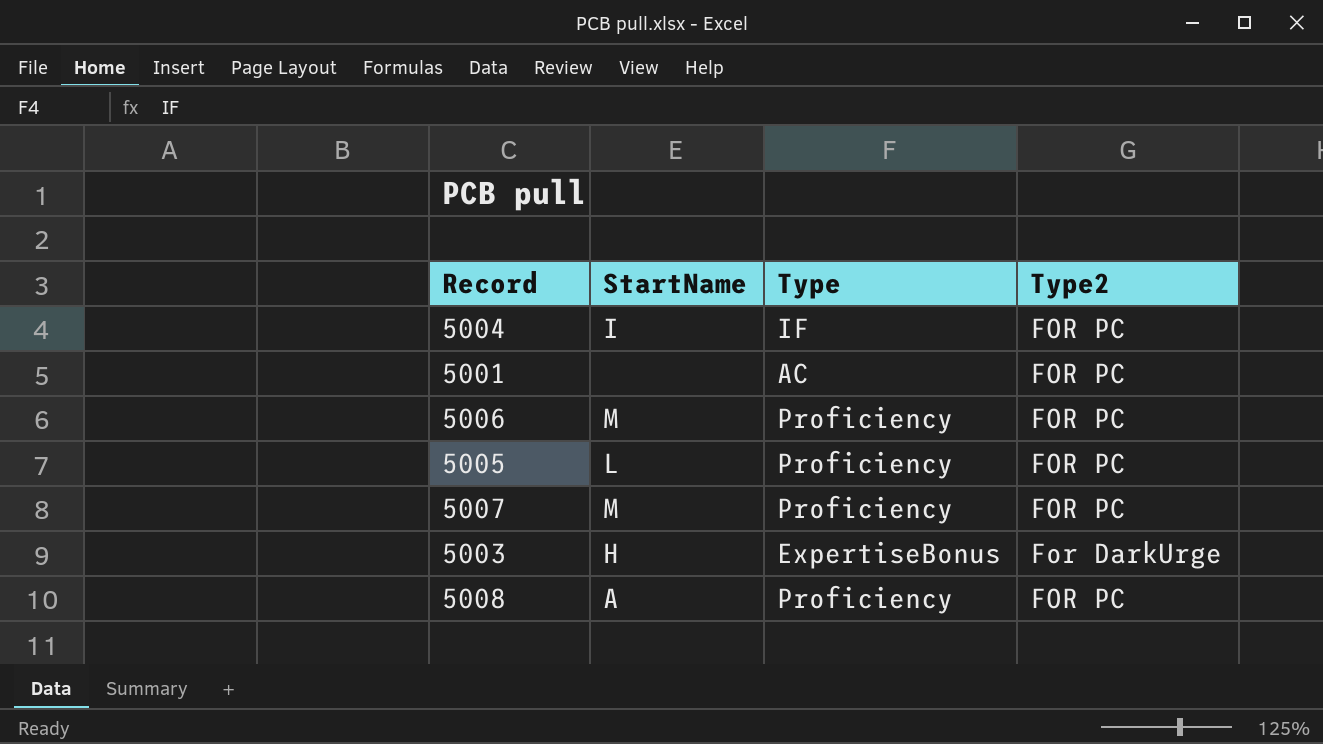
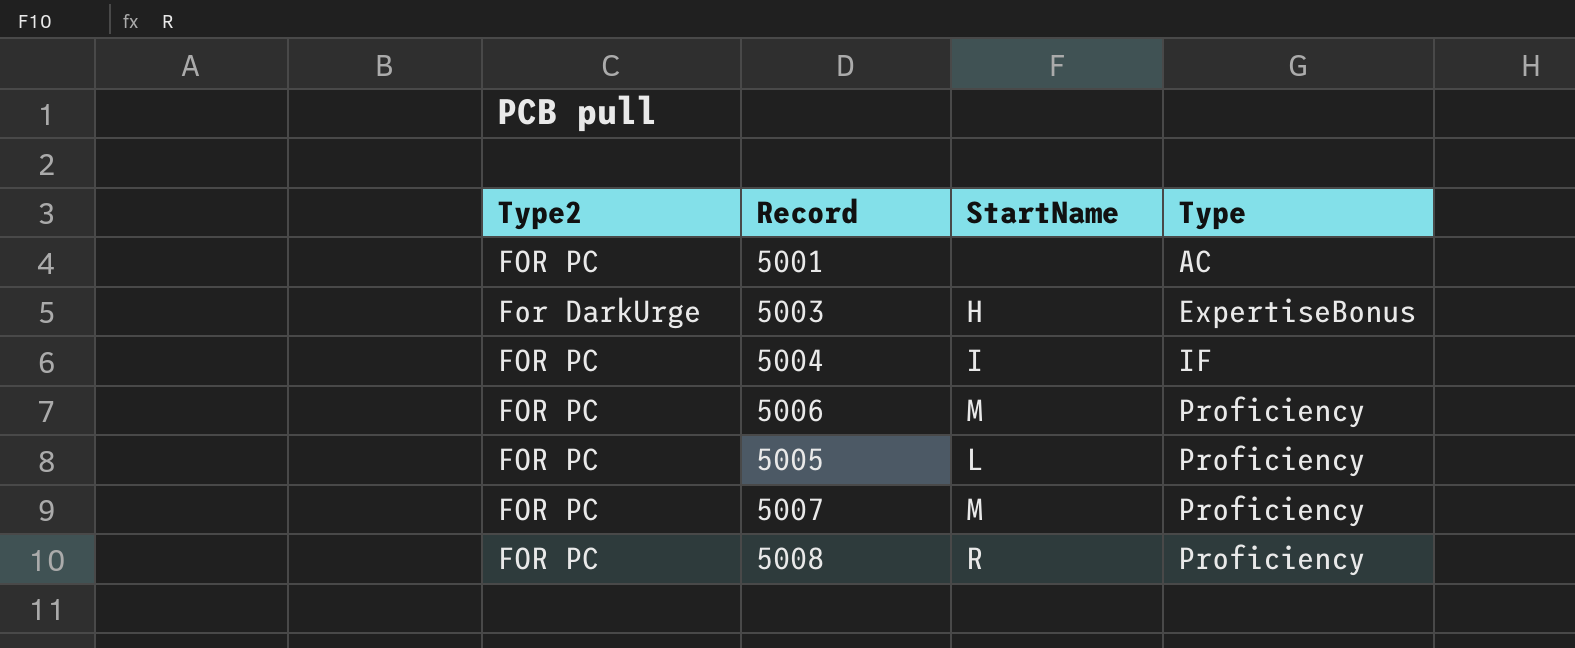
row order: none -> Type ascending
column Type2 | position: 4 -> 1
5008 | StartName: A -> R

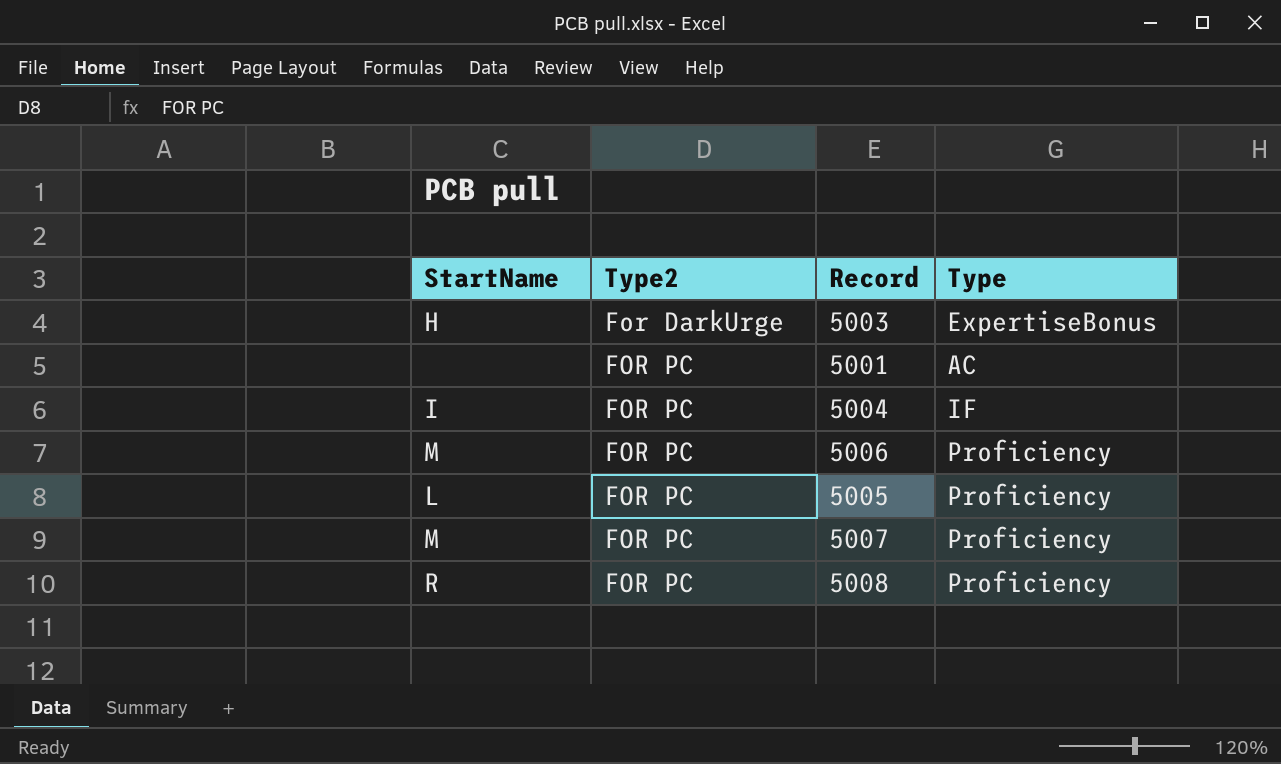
row order: Type ascending -> Type2 ascending
column StartName | position: 3 -> 1

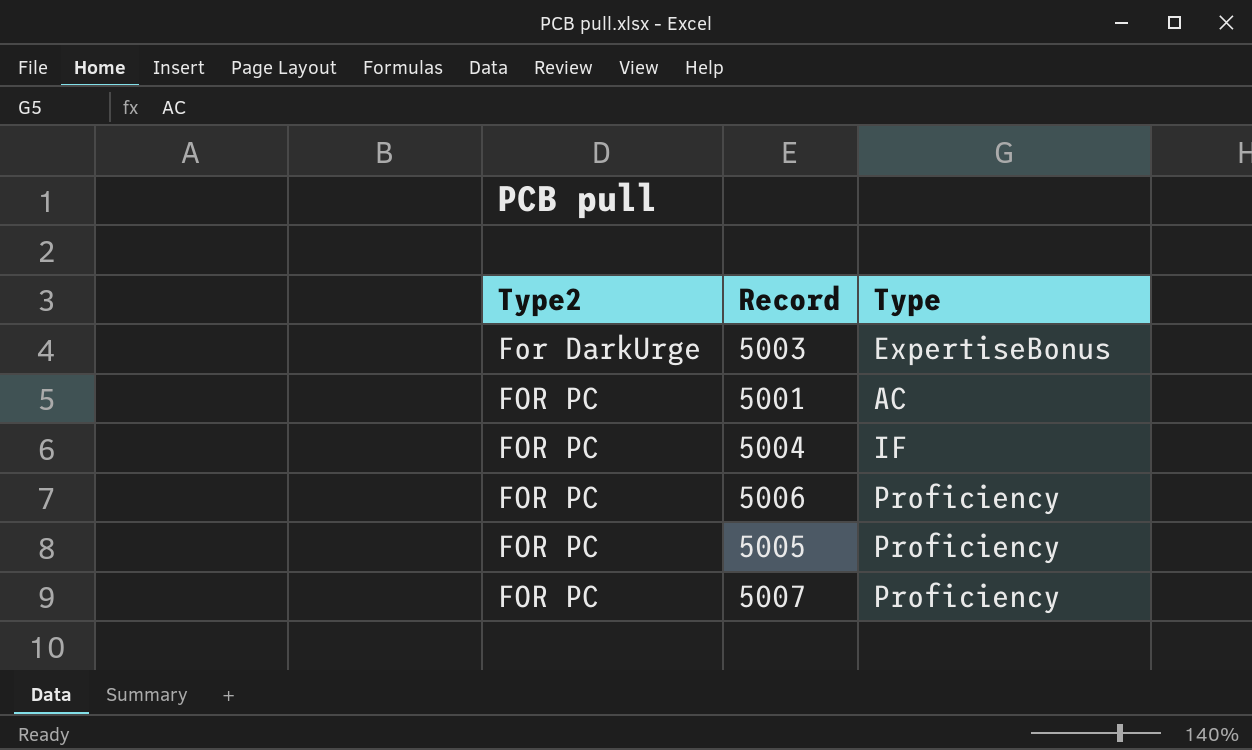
column StartName | position: 1 -> none
row 5008: R | FOR PC | Proficiency -> none

